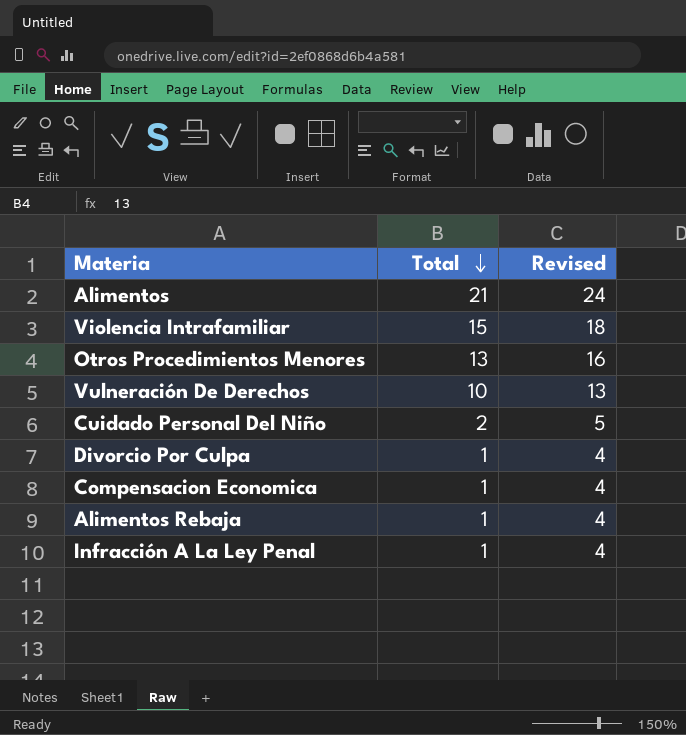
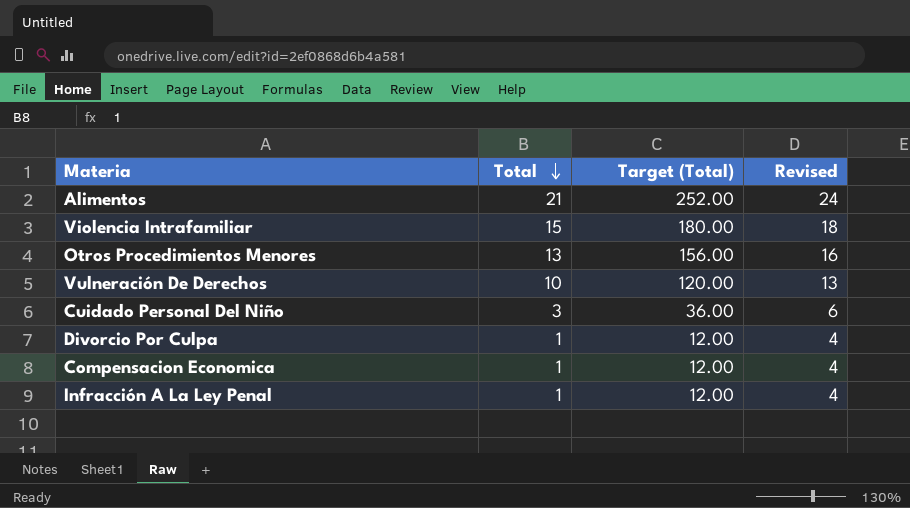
column Target (Total) | formula: none -> [Total] * 12
row Alimentos Rebaja: 1 | 4 -> none
Cuidado Personal Del Niño | Total: 2 -> 3
Cuidado Personal Del Niño | Revised: 5 -> 6

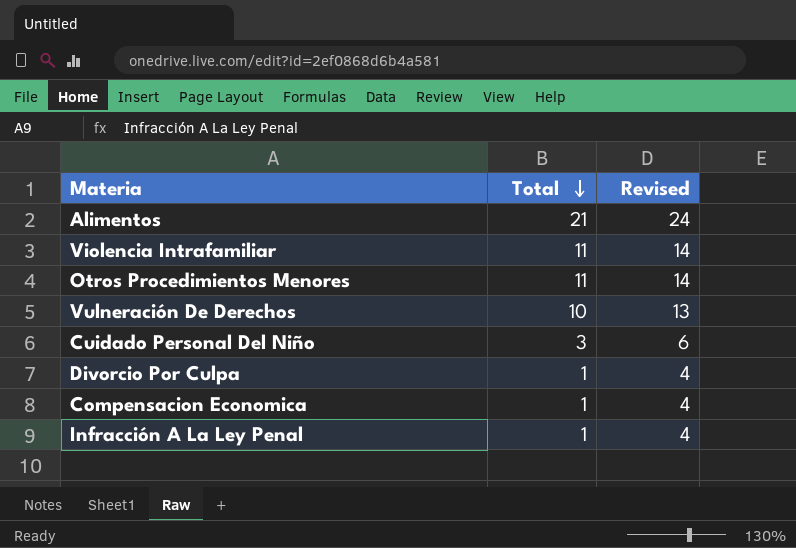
column Target (Total) | formula: [Total] * 12 -> none
Violencia Intrafamiliar | Total: 15 -> 11
Violencia Intrafamiliar | Revised: 18 -> 14
Otros Procedimientos Menores | Total: 13 -> 11
Otros Procedimientos Menores | Revised: 16 -> 14

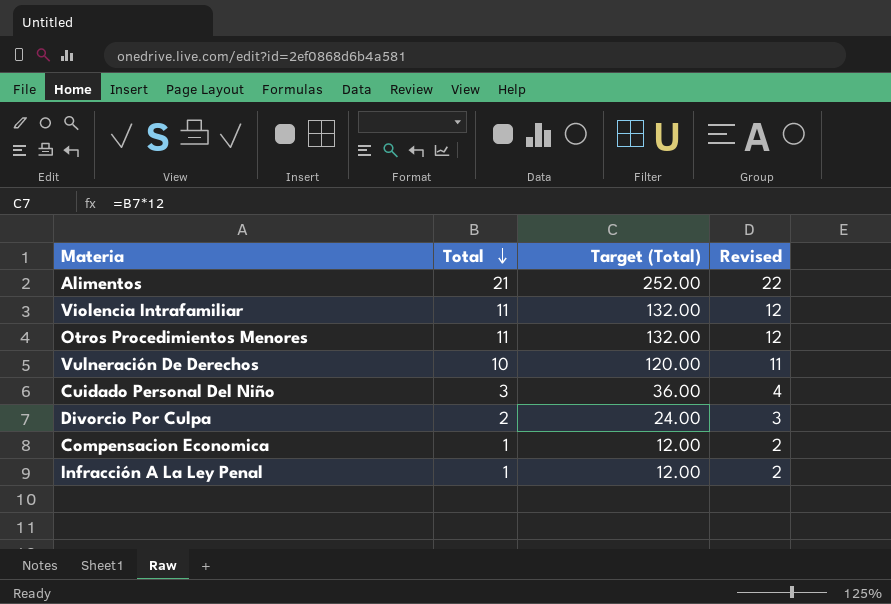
column Target (Total) | formula: none -> [Total] * 12
column Revised | formula: [Total] + 3 -> [Total] + 1
Divorcio Por Culpa | Total: 1 -> 2

